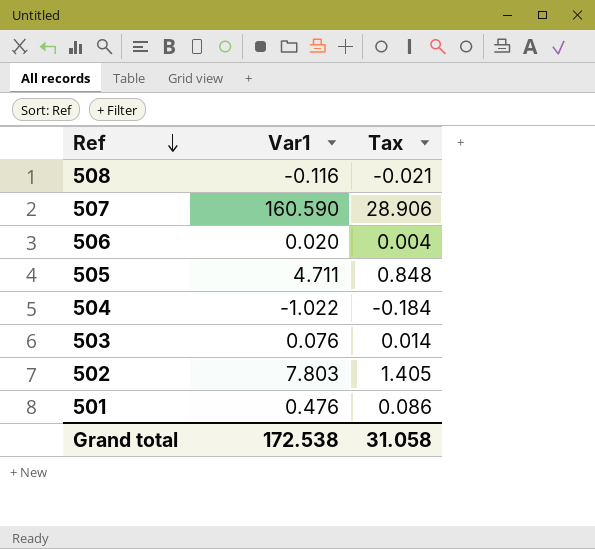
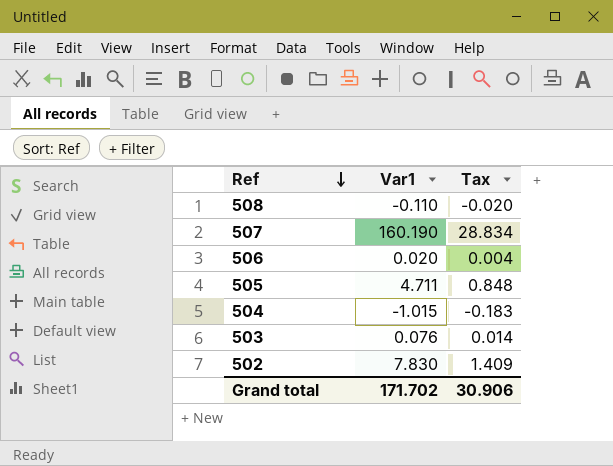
row 501: 0.476 | 0.086 -> none
508 | Var1: -0.116 -> -0.110
508 | Tax: -0.021 -> -0.020
507 | Var1: 160.590 -> 160.190
507 | Tax: 28.906 -> 28.834
504 | Var1: -1.022 -> -1.015
504 | Tax: -0.184 -> -0.183
502 | Var1: 7.803 -> 7.830
502 | Tax: 1.405 -> 1.409
Grand total | Var1: 172.538 -> 171.702
Grand total | Tax: 31.058 -> 30.906

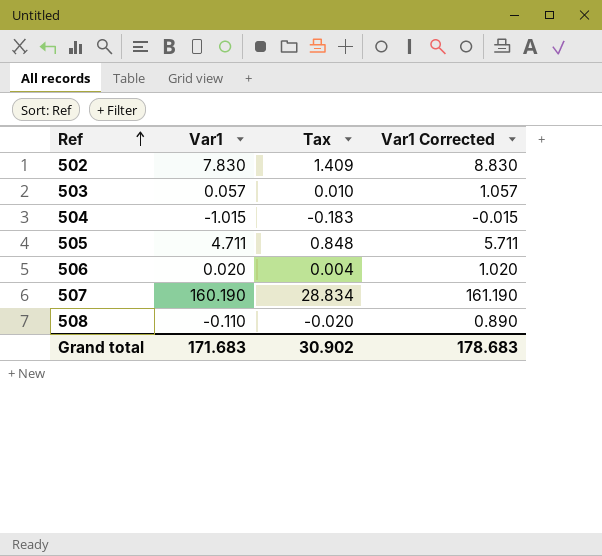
row order: Ref descending -> Ref ascending
column Var1 Corrected | formula: none -> [Var1] + 1
503 | Var1: 0.076 -> 0.057
503 | Tax: 0.014 -> 0.010
Grand total | Var1: 171.702 -> 171.683
Grand total | Tax: 30.906 -> 30.902

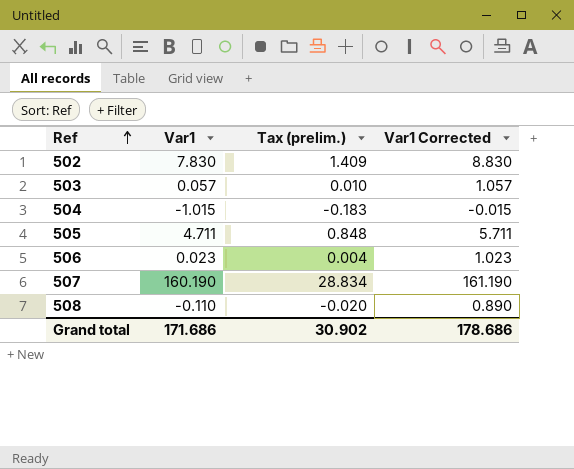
column name: Tax -> Tax (prelim.)
506 | Var1: 0.020 -> 0.023
506 | Var1 Corrected: 1.020 -> 1.023
Grand total | Var1: 171.683 -> 171.686
Grand total | Var1 Corrected: 178.683 -> 178.686

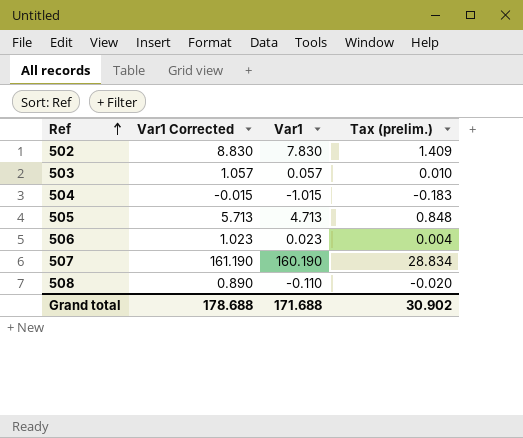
column Var1 Corrected | position: 4 -> 2
505 | Var1 Corrected: 5.711 -> 5.713
505 | Var1: 4.711 -> 4.713
Grand total | Var1 Corrected: 178.686 -> 178.688
Grand total | Var1: 171.686 -> 171.688

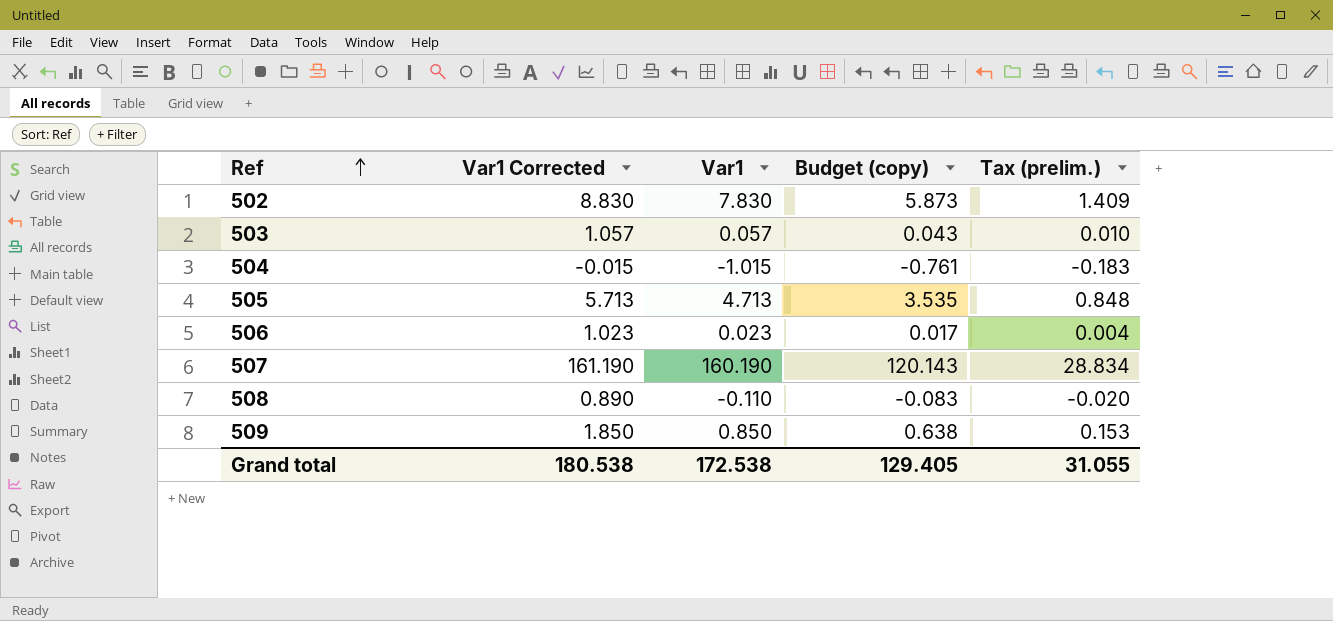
column Budget (copy) | formula: none -> [Var1] * 0.75
row 509: none -> 1.850 | 0.850 | 0.638 | 0.153
Grand total | Var1 Corrected: 178.688 -> 180.538
Grand total | Var1: 171.688 -> 172.538
Grand total | Tax (prelim.): 30.902 -> 31.055

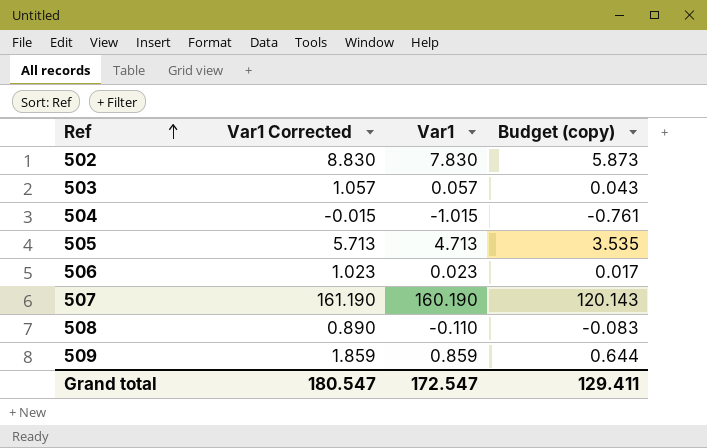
column Tax (prelim.) | formula: [Var1] * 0.18 -> none
509 | Var1 Corrected: 1.850 -> 1.859
509 | Var1: 0.850 -> 0.859
509 | Budget (copy): 0.638 -> 0.644
Grand total | Var1 Corrected: 180.538 -> 180.547
Grand total | Var1: 172.538 -> 172.547
Grand total | Budget (copy): 129.405 -> 129.411

